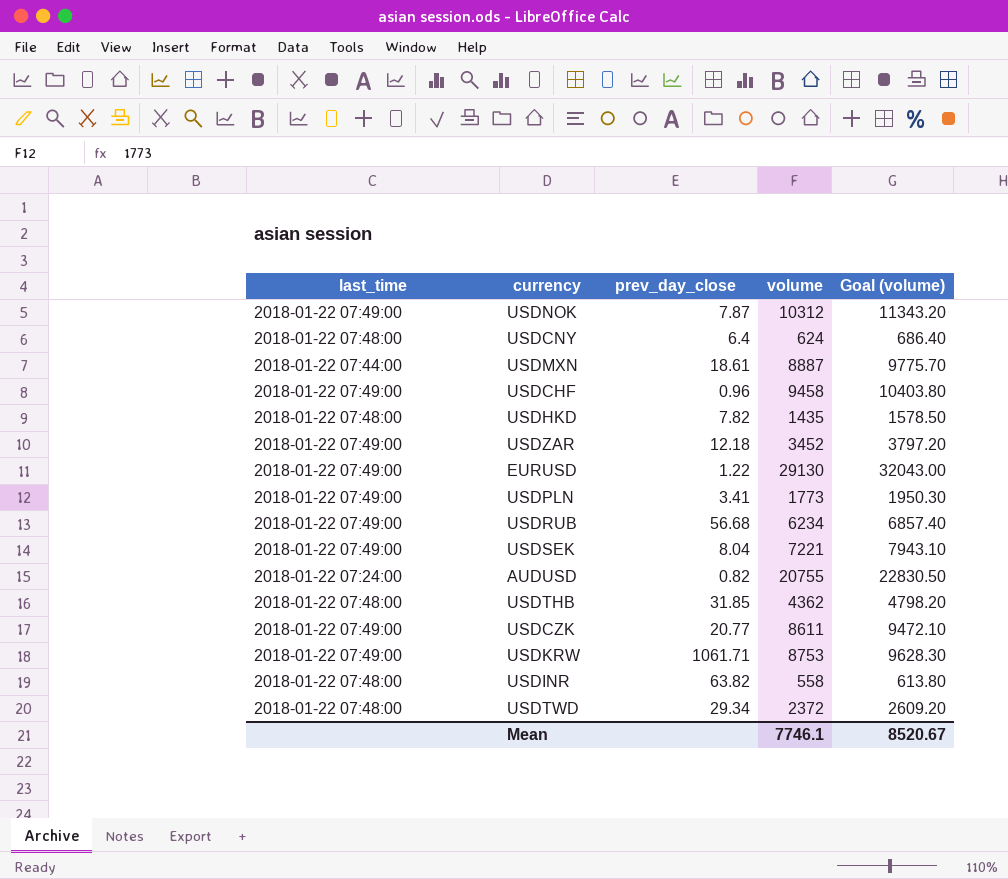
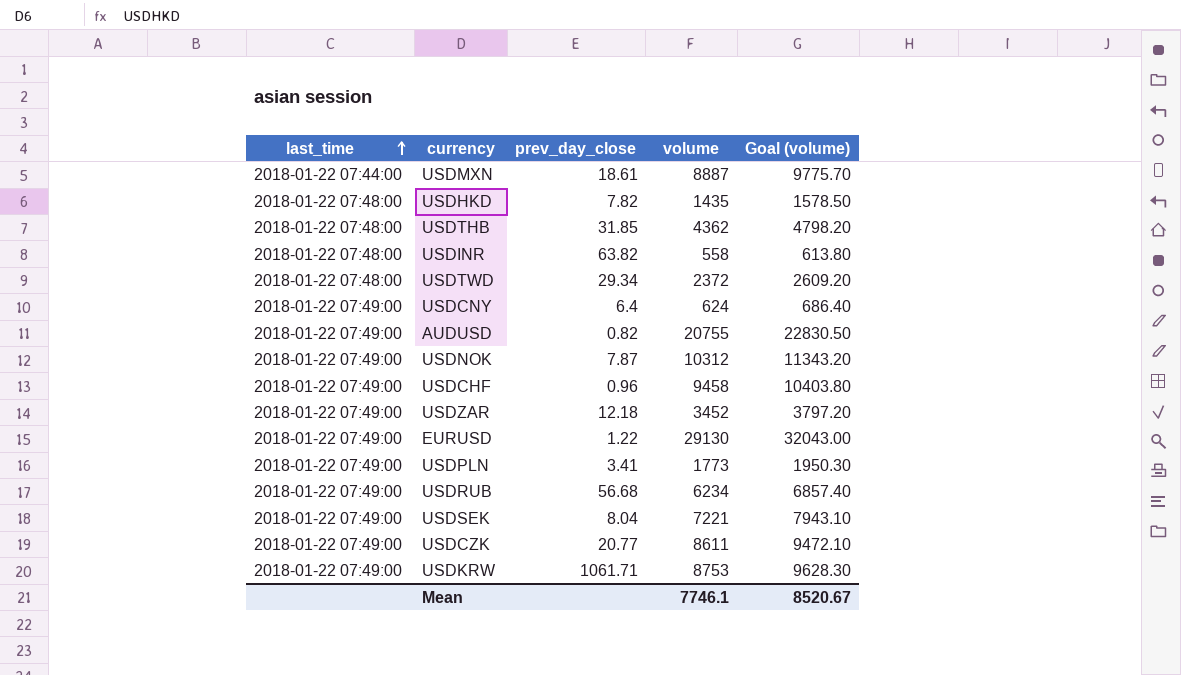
row order: none -> last_time ascending
USDCNY | last_time: 2018-01-22 07:48:00 -> 2018-01-22 07:49:00
AUDUSD | last_time: 2018-01-22 07:24:00 -> 2018-01-22 07:49:00

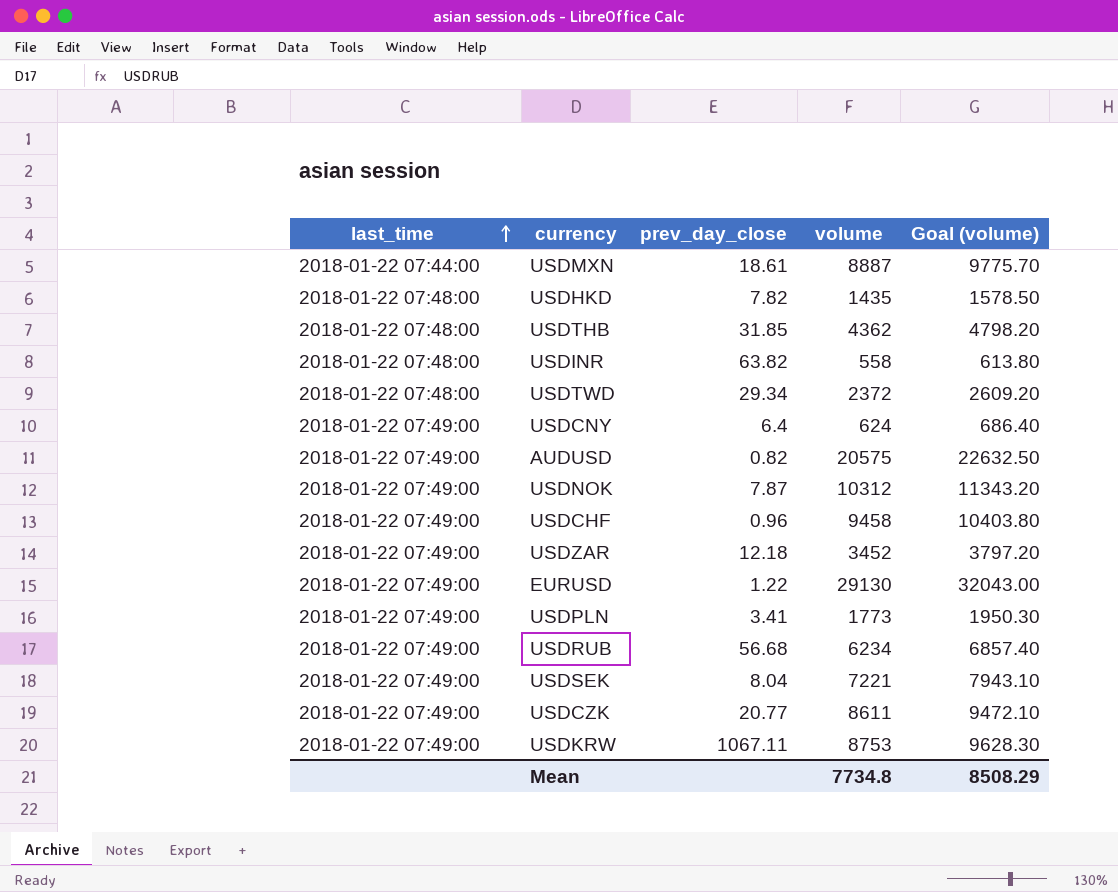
AUDUSD | volume: 20755 -> 20575
AUDUSD | Goal (volume): 22830.50 -> 22632.50
USDKRW | prev_day_close: 1061.71 -> 1067.11
Mean | volume: 7746.1 -> 7734.8
Mean | Goal (volume): 8520.67 -> 8508.29

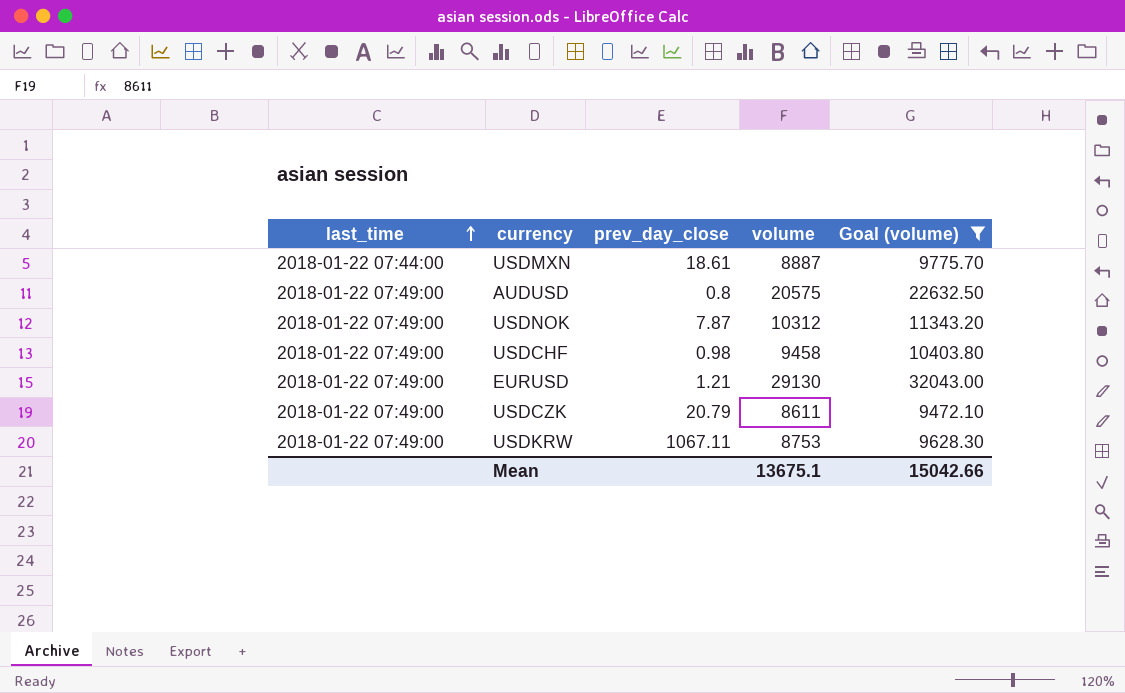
filter: none -> Goal (volume) >= 9472.10
AUDUSD | prev_day_close: 0.82 -> 0.8
USDCHF | prev_day_close: 0.96 -> 0.98
EURUSD | prev_day_close: 1.22 -> 1.21
USDCZK | prev_day_close: 20.77 -> 20.79
Mean | volume: 7734.8 -> 13675.1
Mean | Goal (volume): 8508.29 -> 15042.66

